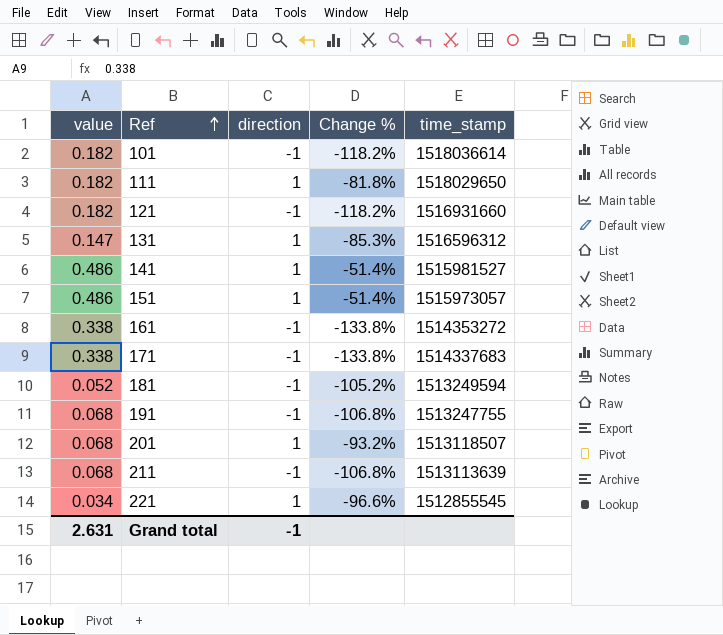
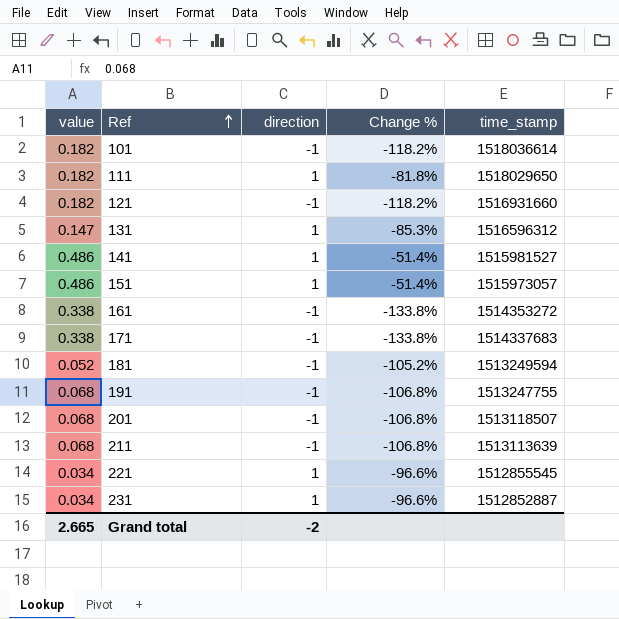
201 | direction: 1 -> -1
201 | Change %: -93.2% -> -106.8%
row 231: none -> 0.034 | 1 | -96.6% | 1512852887
Grand total | value: 2.631 -> 2.665
Grand total | direction: -1 -> -2

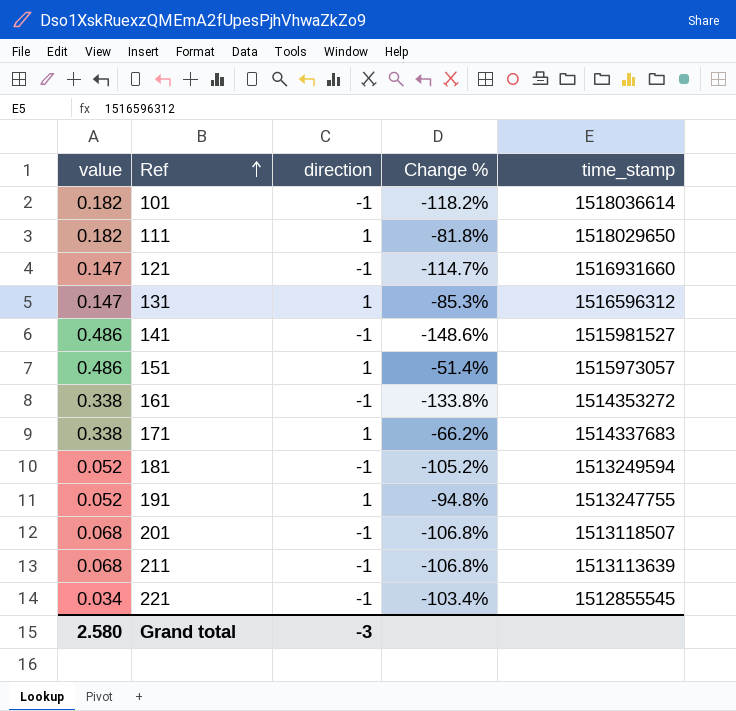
row 231: 0.034 | 1 | -96.6% | 1512852887 -> none
121 | value: 0.182 -> 0.147
121 | Change %: -118.2% -> -114.7%
141 | direction: 1 -> -1
141 | Change %: -51.4% -> -148.6%
171 | direction: -1 -> 1
171 | Change %: -133.8% -> -66.2%
191 | value: 0.068 -> 0.052
191 | direction: -1 -> 1
191 | Change %: -106.8% -> -94.8%
221 | direction: 1 -> -1
221 | Change %: -96.6% -> -103.4%
Grand total | value: 2.665 -> 2.580
Grand total | direction: -2 -> -3

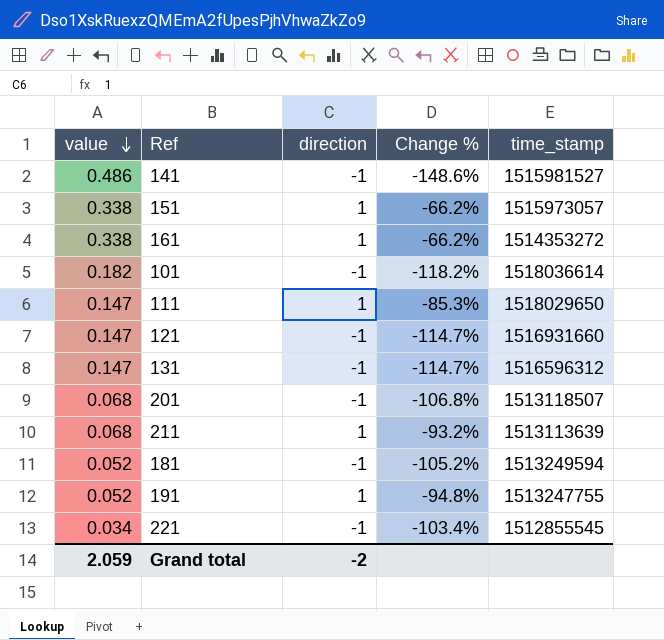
row order: Ref ascending -> value descending
row 171: 0.338 | 1 | -66.2% | 1514337683 -> none
151 | value: 0.486 -> 0.338
151 | Change %: -51.4% -> -66.2%
161 | direction: -1 -> 1
161 | Change %: -133.8% -> -66.2%
111 | value: 0.182 -> 0.147
111 | Change %: -81.8% -> -85.3%
131 | direction: 1 -> -1
131 | Change %: -85.3% -> -114.7%
211 | direction: -1 -> 1
211 | Change %: -106.8% -> -93.2%
Grand total | value: 2.580 -> 2.059
Grand total | direction: -3 -> -2

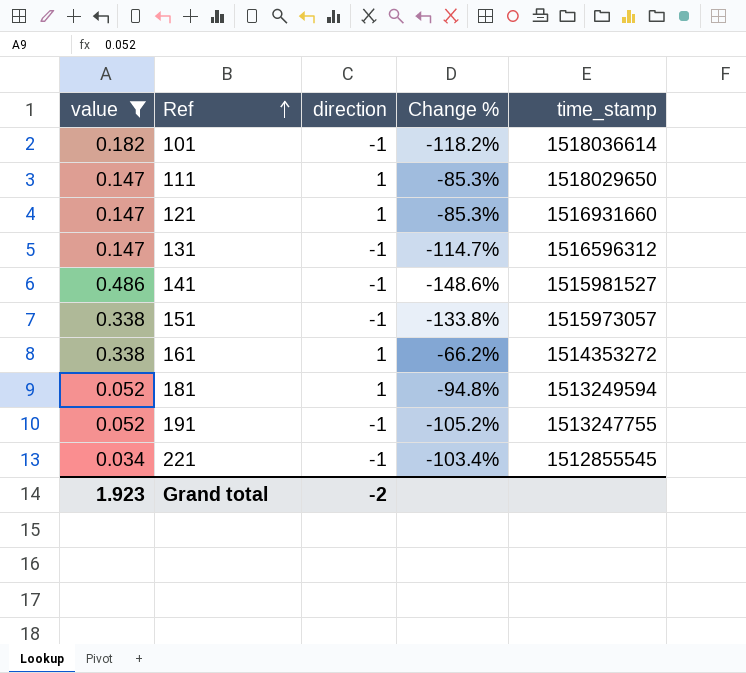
filter: none -> value != 0.068
row order: value descending -> Ref ascending
121 | direction: -1 -> 1
121 | Change %: -114.7% -> -85.3%
151 | direction: 1 -> -1
151 | Change %: -66.2% -> -133.8%
181 | direction: -1 -> 1
181 | Change %: -105.2% -> -94.8%
191 | direction: 1 -> -1
191 | Change %: -94.8% -> -105.2%
Grand total | value: 2.059 -> 1.923

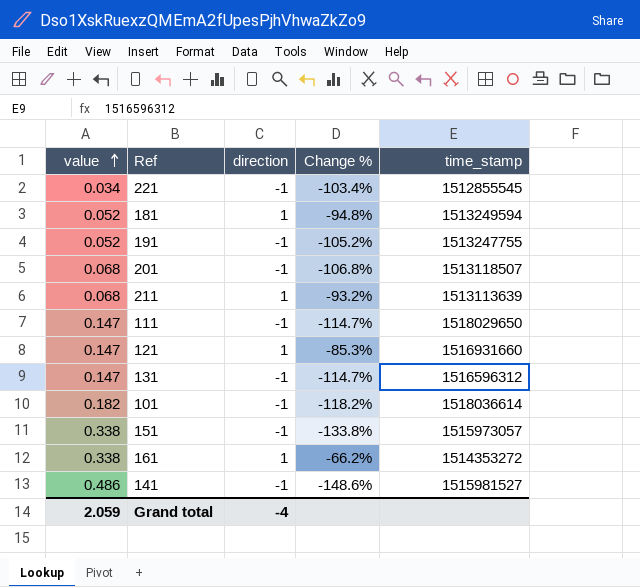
filter: value != 0.068 -> none
row order: Ref ascending -> value ascending
111 | direction: 1 -> -1
111 | Change %: -85.3% -> -114.7%
Grand total | value: 1.923 -> 2.059
Grand total | direction: -2 -> -4

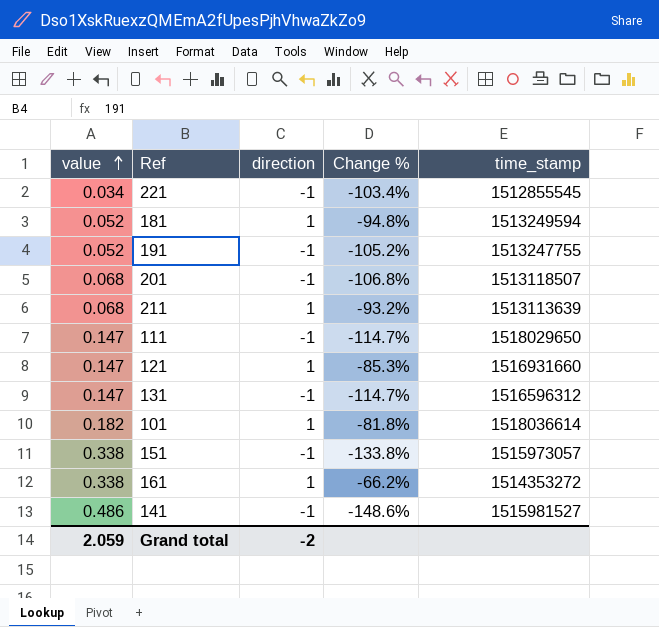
101 | direction: -1 -> 1
101 | Change %: -118.2% -> -81.8%
Grand total | direction: -4 -> -2

